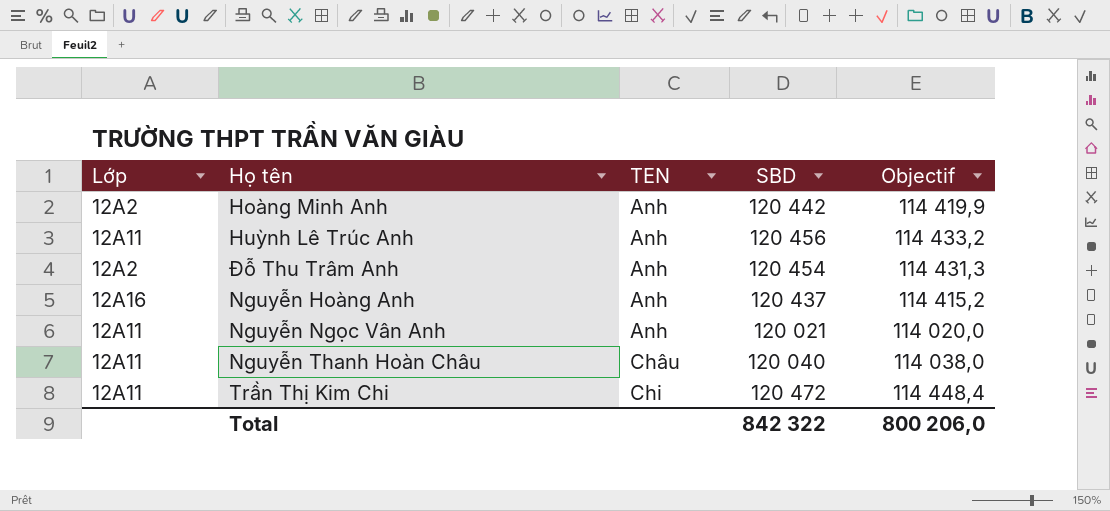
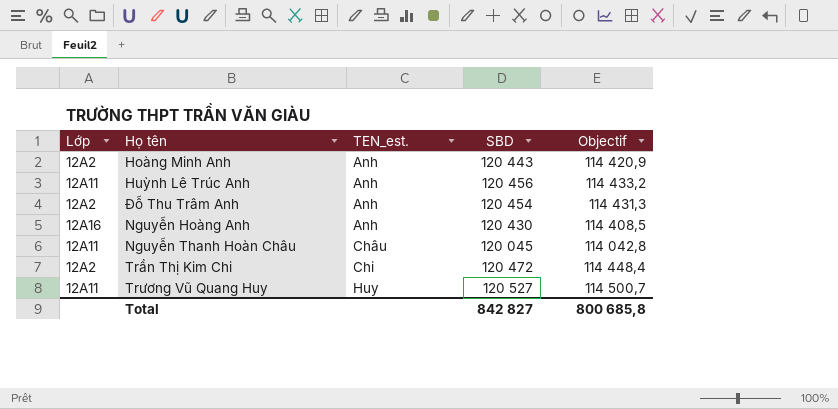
column name: TEN -> TEN_est.
row Nguyễn Ngọc Vân Anh: 12A11 | Anh | 120 021 | 114 020,0 -> none
Hoàng Minh Anh | SBD: 120 442 -> 120 443
Hoàng Minh Anh | Objectif: 114 419,9 -> 114 420,9
Nguyễn Hoàng Anh | SBD: 120 437 -> 120 430
Nguyễn Hoàng Anh | Objectif: 114 415,2 -> 114 408,5
Nguyễn Thanh Hoàn Châu | SBD: 120 040 -> 120 045
Nguyễn Thanh Hoàn Châu | Objectif: 114 038,0 -> 114 042,8
Trần Thị Kim Chi | Lớp: 12A11 -> 12A2
row Trương Vũ Quang Huy: none -> 12A11 | Huy | 120 527 | 114 500,7
Total | SBD: 842 322 -> 842 827
Total | Objectif: 800 206,0 -> 800 685,8

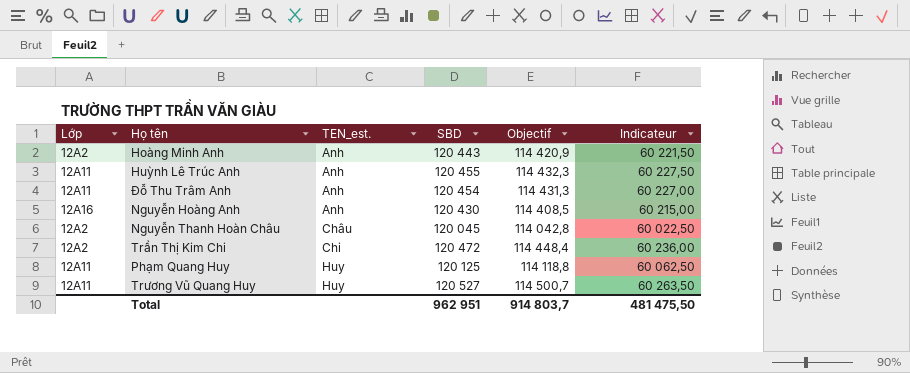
column Indicateur | formula: none -> [SBD] * 0,5
Huỳnh Lê Trúc Anh | SBD: 120 456 -> 120 455
Huỳnh Lê Trúc Anh | Objectif: 114 433,2 -> 114 432,3
Đỗ Thu Trâm Anh | Lớp: 12A2 -> 12A11
Nguyễn Thanh Hoàn Châu | Lớp: 12A11 -> 12A2
row Phạm Quang Huy: none -> 12A11 | Huy | 120 125 | 114 118,8 | 60 062,50
Total | SBD: 842 827 -> 962 951
Total | Objectif: 800 685,8 -> 914 803,7

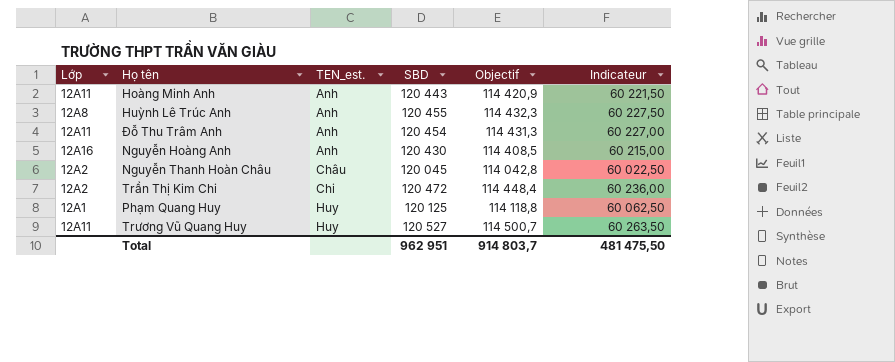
Hoàng Minh Anh | Lớp: 12A2 -> 12A11
Huỳnh Lê Trúc Anh | Lớp: 12A11 -> 12A8
Phạm Quang Huy | Lớp: 12A11 -> 12A1

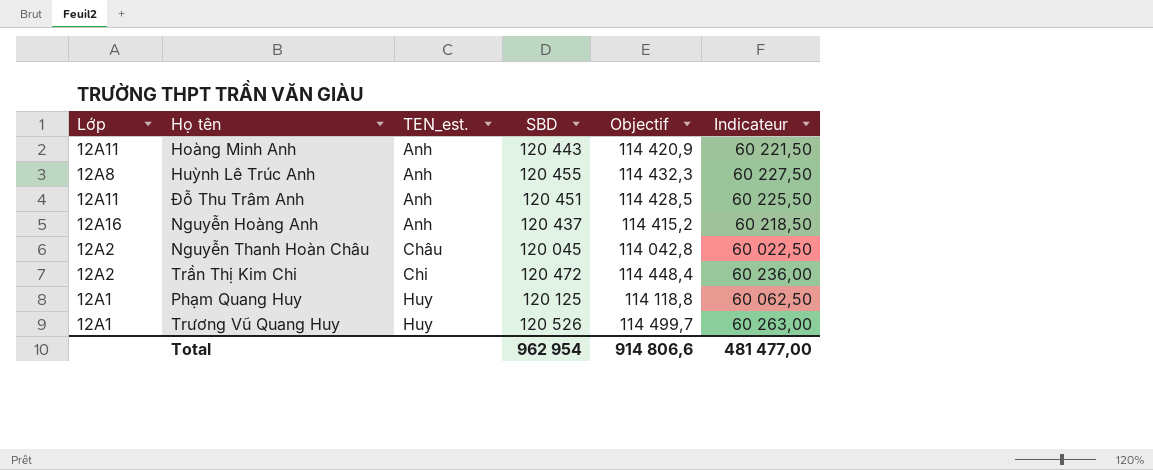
Đỗ Thu Trâm Anh | SBD: 120 454 -> 120 451
Đỗ Thu Trâm Anh | Objectif: 114 431,3 -> 114 428,5
Đỗ Thu Trâm Anh | Indicateur: 60 227,00 -> 60 225,50
Nguyễn Hoàng Anh | SBD: 120 430 -> 120 437
Nguyễn Hoàng Anh | Objectif: 114 408,5 -> 114 415,2
Nguyễn Hoàng Anh | Indicateur: 60 215,00 -> 60 218,50
Trương Vũ Quang Huy | Lớp: 12A11 -> 12A1
Trương Vũ Quang Huy | SBD: 120 527 -> 120 526
Trương Vũ Quang Huy | Objectif: 114 500,7 -> 114 499,7
Trương Vũ Quang Huy | Indicateur: 60 263,50 -> 60 263,00
Total | SBD: 962 951 -> 962 954
Total | Objectif: 914 803,7 -> 914 806,6
Total | Indicateur: 481 475,50 -> 481 477,00

